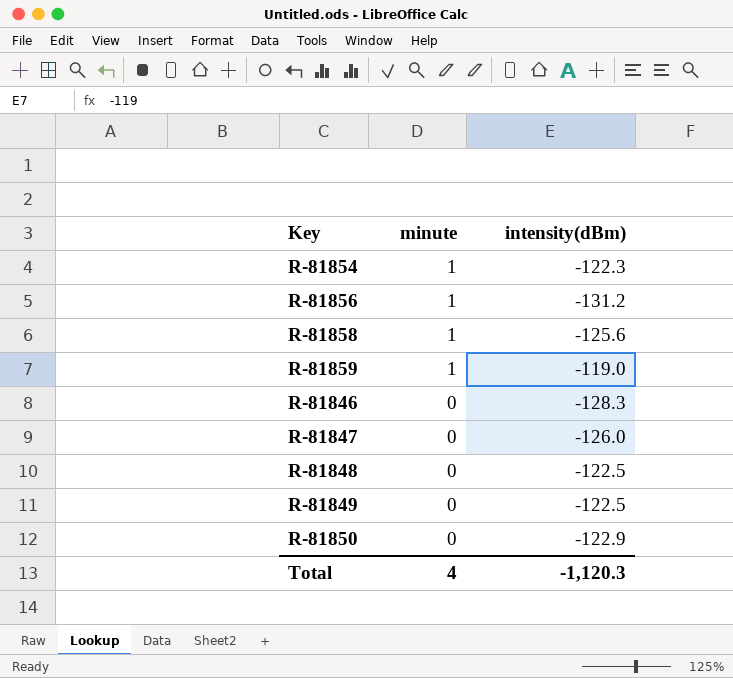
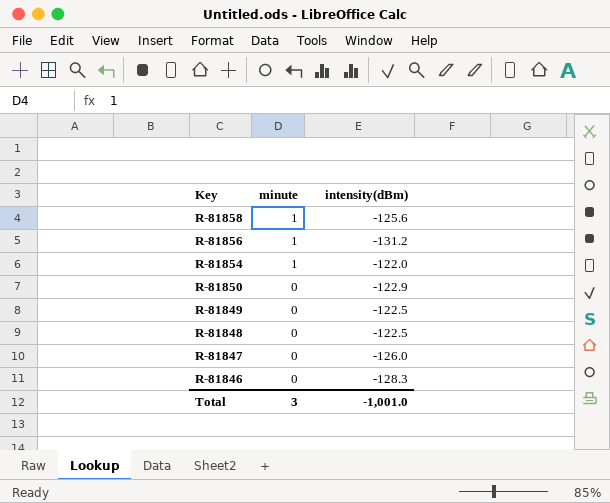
row order: minute descending -> Key descending
row R-81859: 1 | -119.0 -> none
R-81854 | intensity(dBm): -122.3 -> -122.0
Total | minute: 4 -> 3
Total | intensity(dBm): -1,120.3 -> -1,001.0

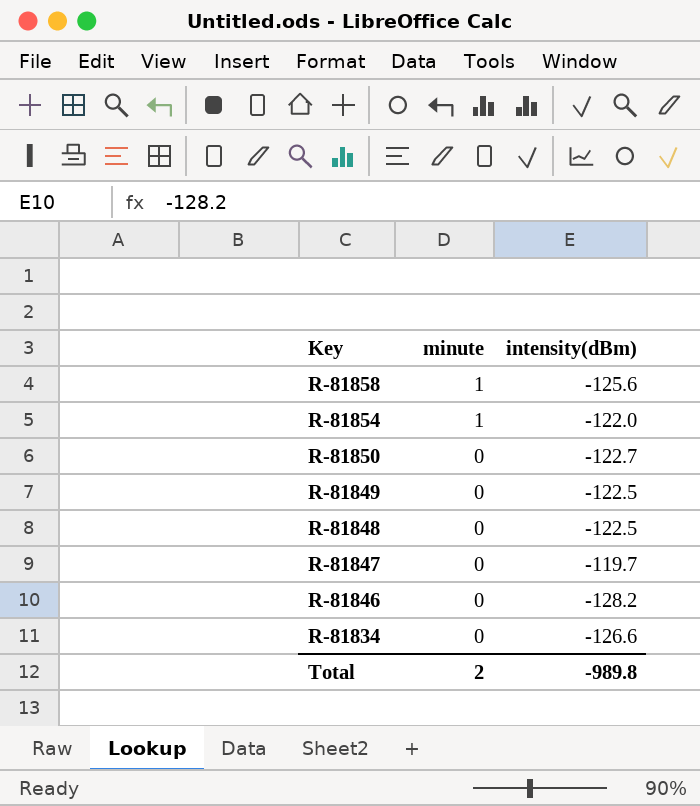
row R-81856: 1 | -131.2 -> none
R-81850 | intensity(dBm): -122.9 -> -122.7
R-81847 | intensity(dBm): -126.0 -> -119.7
R-81846 | intensity(dBm): -128.3 -> -128.2
row R-81834: none -> 0 | -126.6
Total | minute: 3 -> 2
Total | intensity(dBm): -1,001.0 -> -989.8

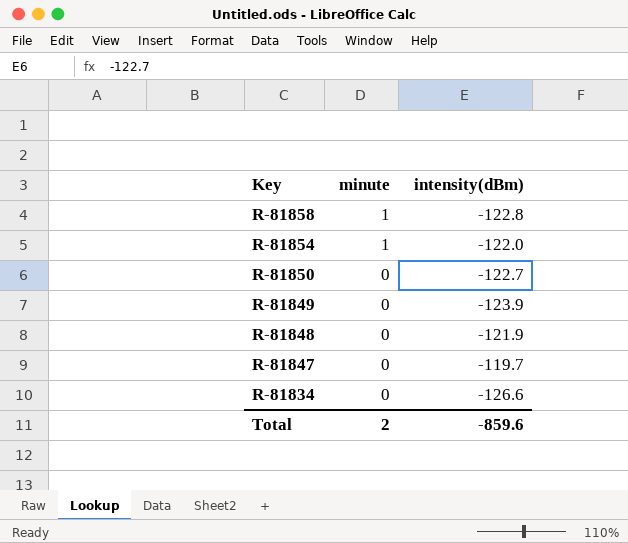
row R-81846: 0 | -128.2 -> none
R-81858 | intensity(dBm): -125.6 -> -122.8
R-81849 | intensity(dBm): -122.5 -> -123.9
R-81848 | intensity(dBm): -122.5 -> -121.9
Total | intensity(dBm): -989.8 -> -859.6

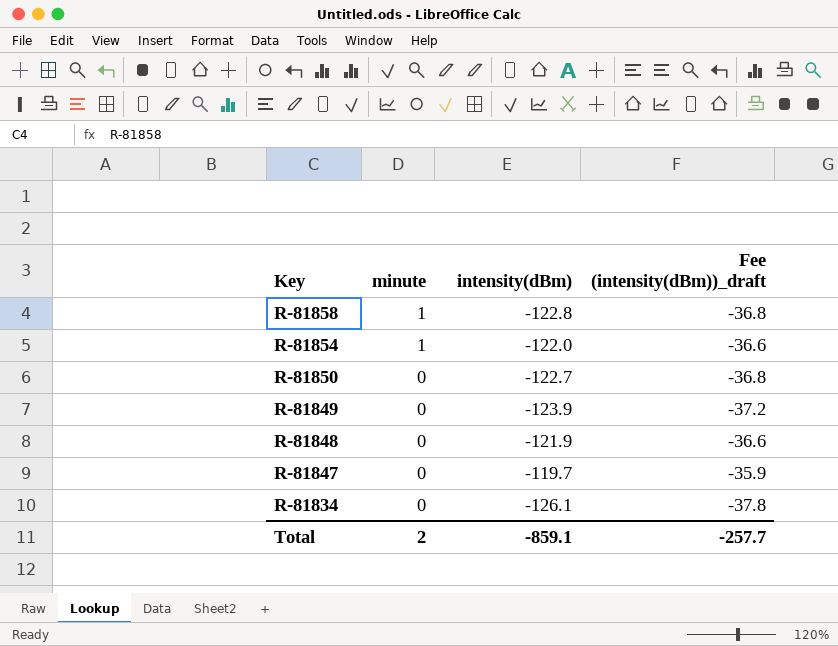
column Fee (intensity(dBm))_draft | formula: none -> [intensity(dBm)] * 0.3
R-81834 | intensity(dBm): -126.6 -> -126.1
Total | intensity(dBm): -859.6 -> -859.1

